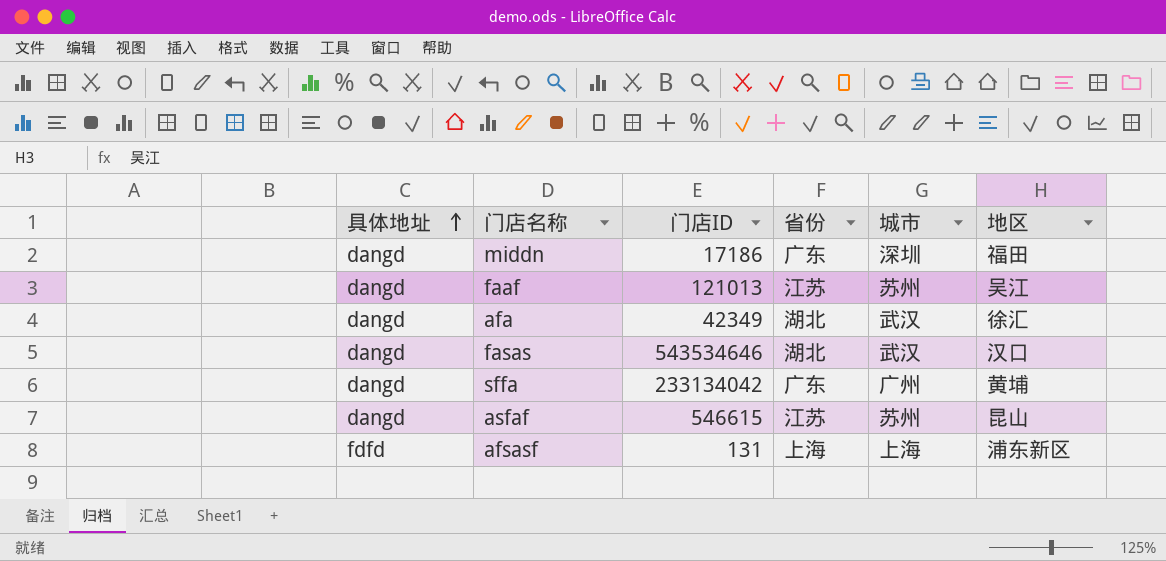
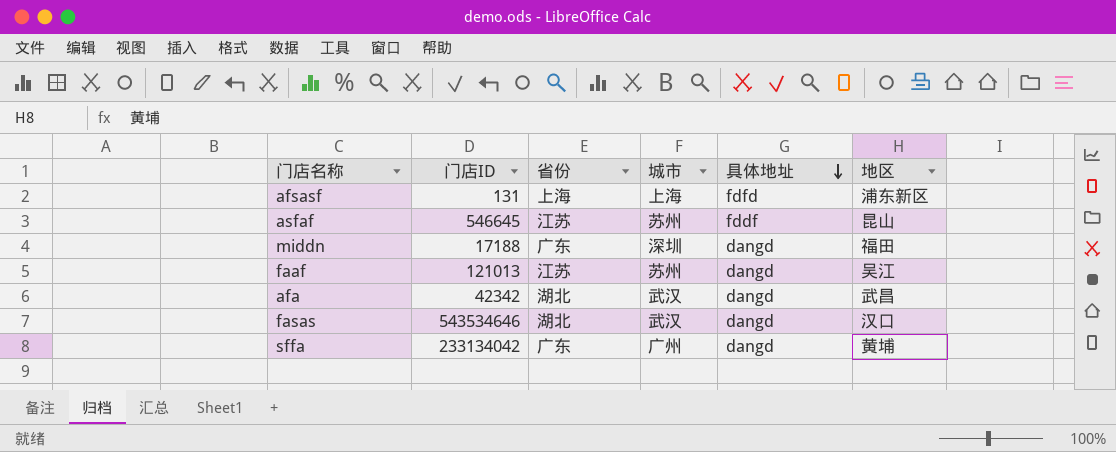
row order: 具体地址 ascending -> 具体地址 descending
column 具体地址 | position: 1 -> 5
asfaf | 门店ID: 546615 -> 546645
asfaf | 具体地址: dangd -> fddf
middn | 门店ID: 17186 -> 17188
afa | 门店ID: 42349 -> 42342
afa | 地区: 徐汇 -> 武昌

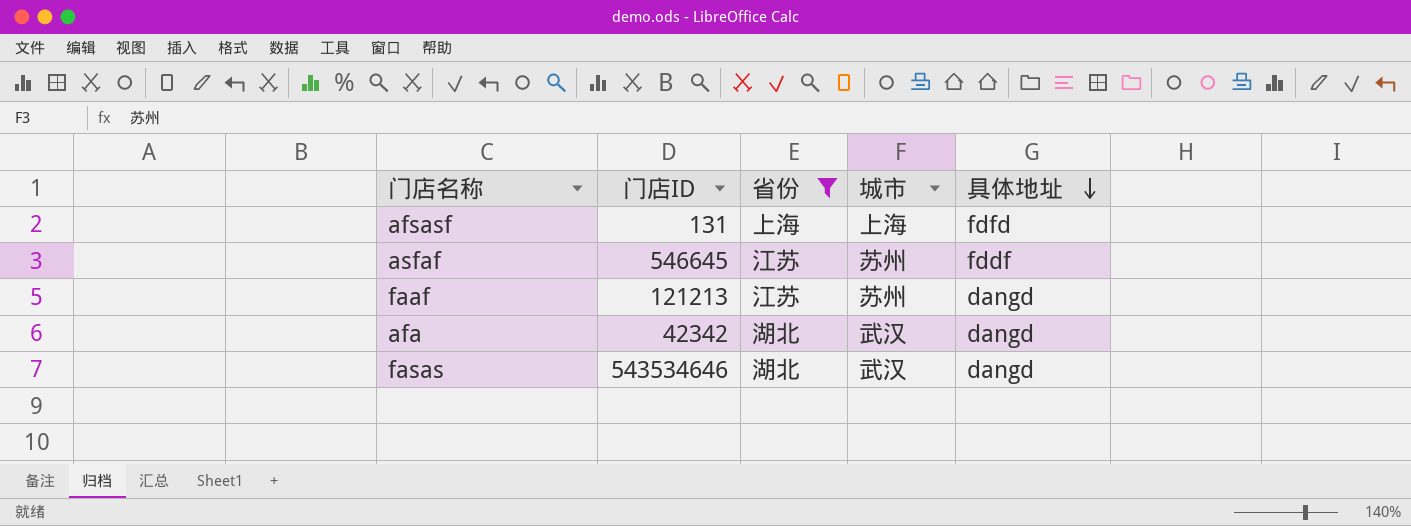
filter: none -> 省份 != 广东
column 地区 | position: 6 -> none
faaf | 门店ID: 121013 -> 121213

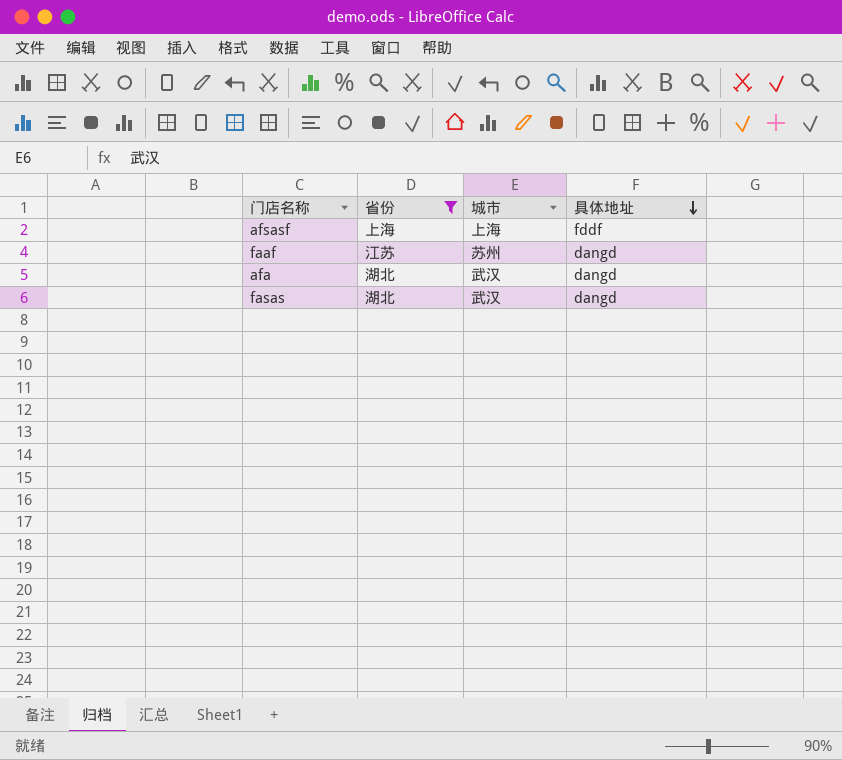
column 门店ID | position: 2 -> none
row asfaf: 546645 | 江苏 | 苏州 | fddf -> none
afsasf | 具体地址: fdfd -> fddf

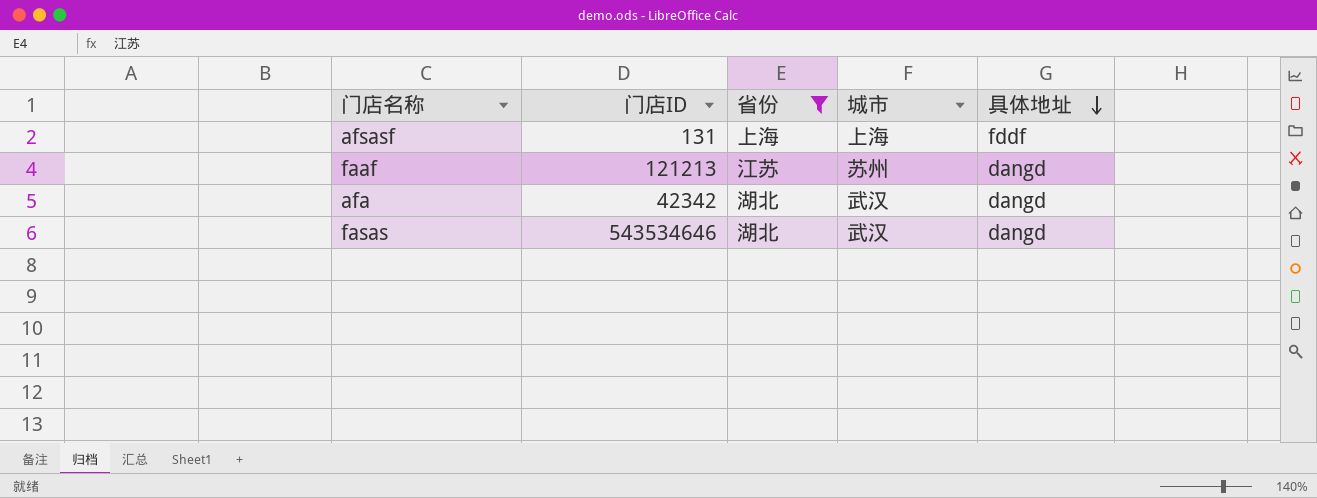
column 门店ID | position: none -> 2

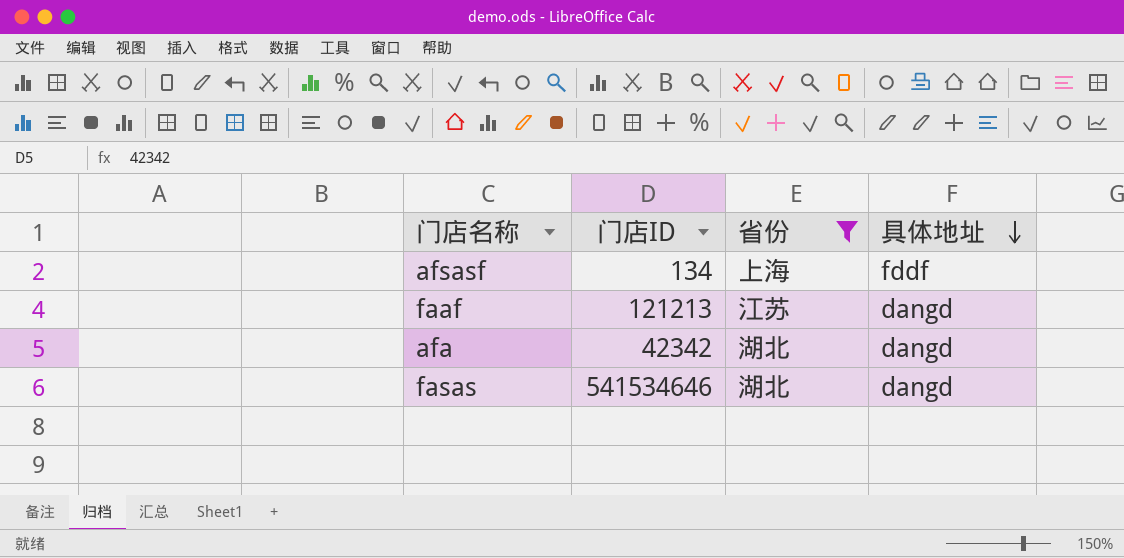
column 城市 | position: 4 -> none
afsasf | 门店ID: 131 -> 134
fasas | 门店ID: 543534646 -> 541534646

